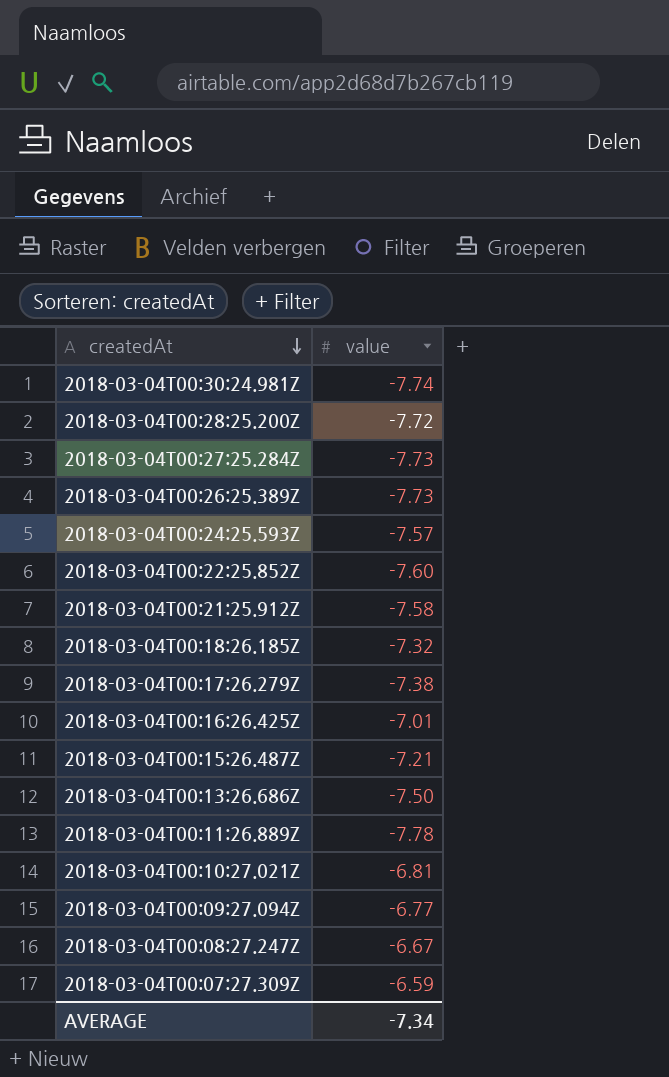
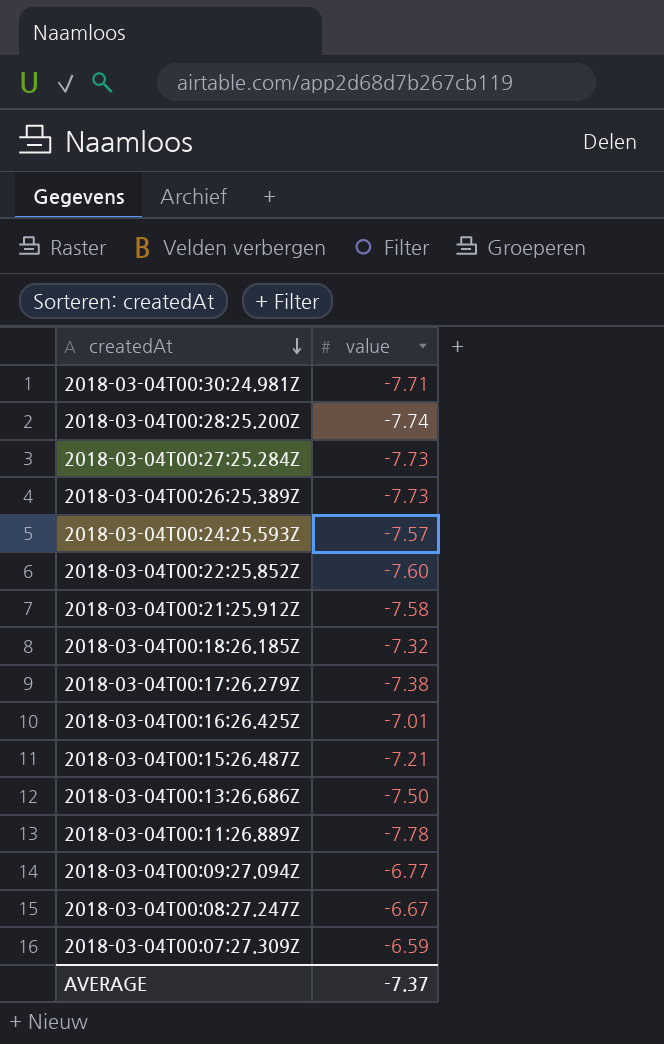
row 2018-03-04T00:10:27.021Z: -6.81 -> none
2018-03-04T00:30:24.981Z | value: -7.74 -> -7.71
2018-03-04T00:28:25.200Z | value: -7.72 -> -7.74
AVERAGE | value: -7.34 -> -7.37

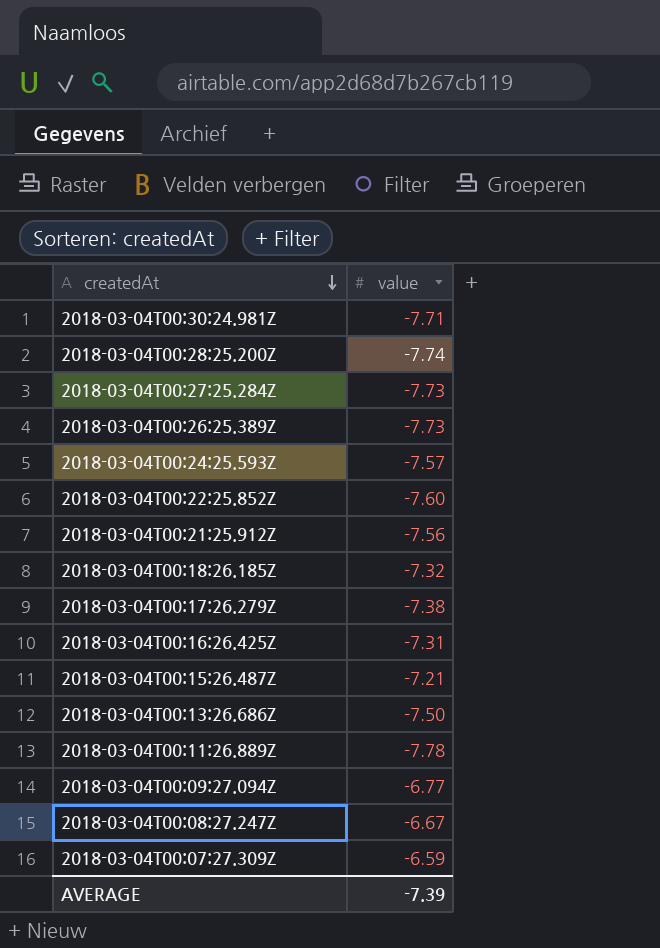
2018-03-04T00:21:25.912Z | value: -7.58 -> -7.56
2018-03-04T00:16:26.425Z | value: -7.01 -> -7.31
AVERAGE | value: -7.37 -> -7.39

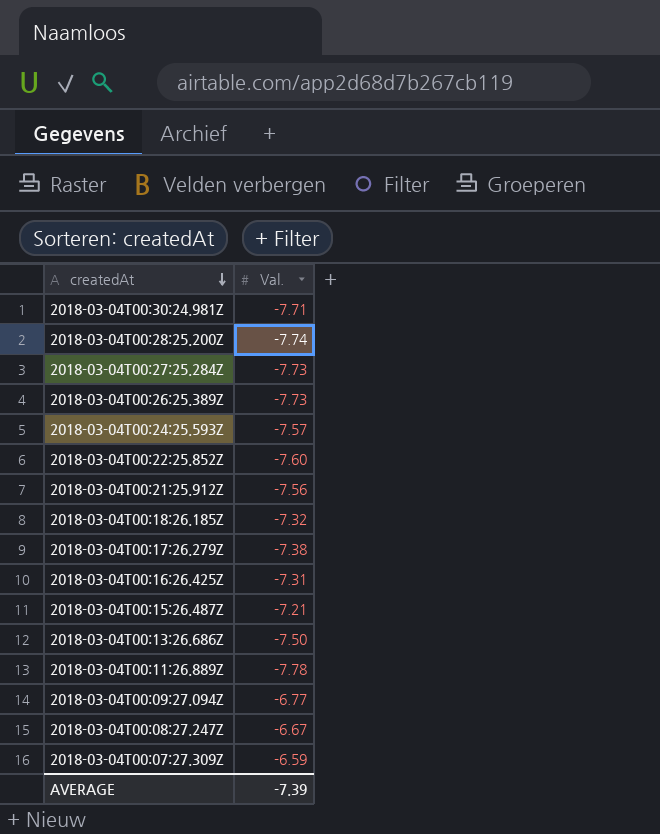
column name: value -> Val.

